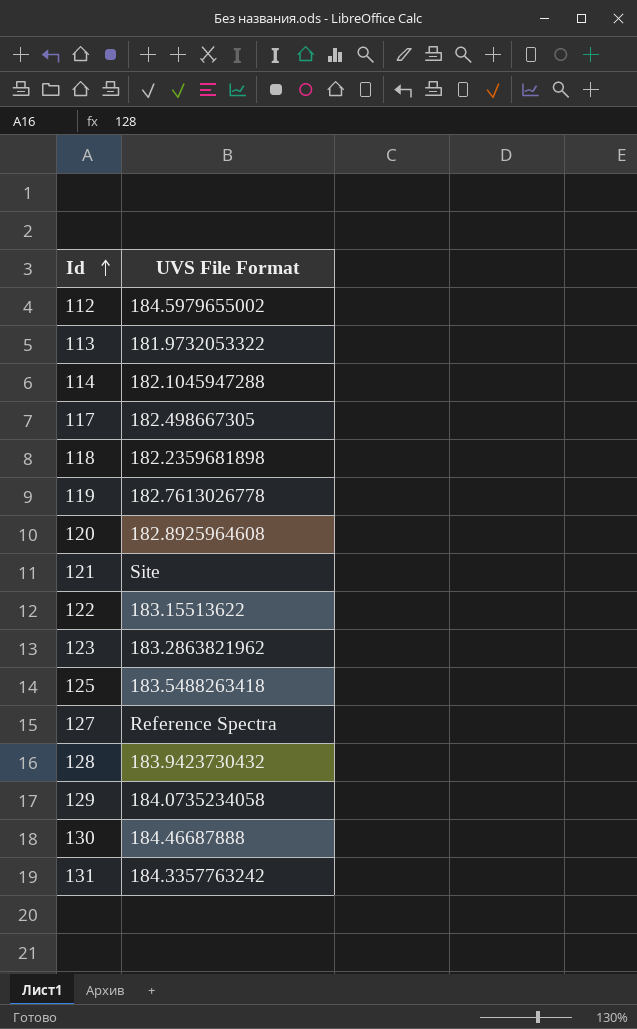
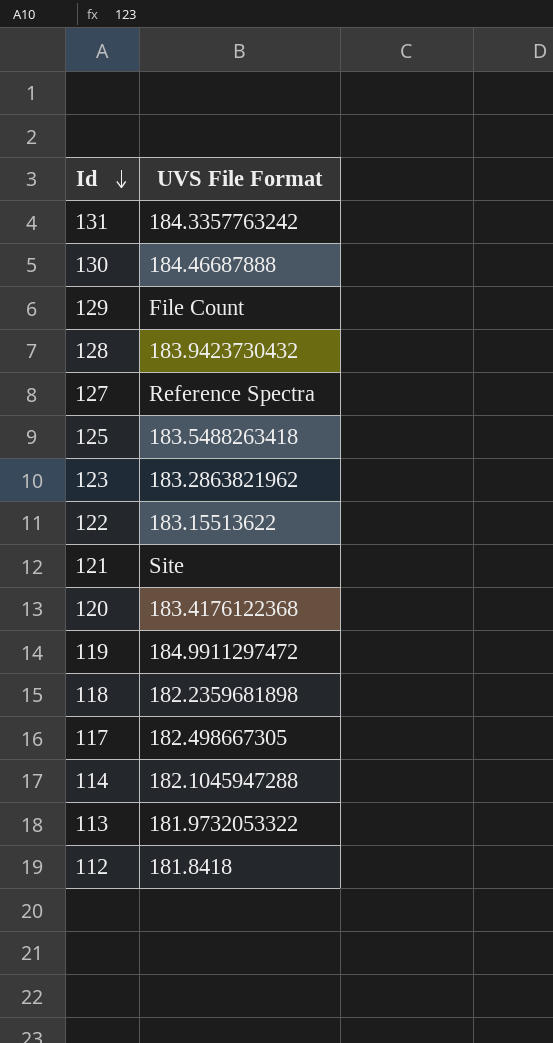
row order: Id ascending -> Id descending
129 | UVS File Format: 184.0735234058 -> File Count
120 | UVS File Format: 182.8925964608 -> 183.4176122368
119 | UVS File Format: 182.7613026778 -> 184.9911297472
112 | UVS File Format: 184.5979655002 -> 181.8418

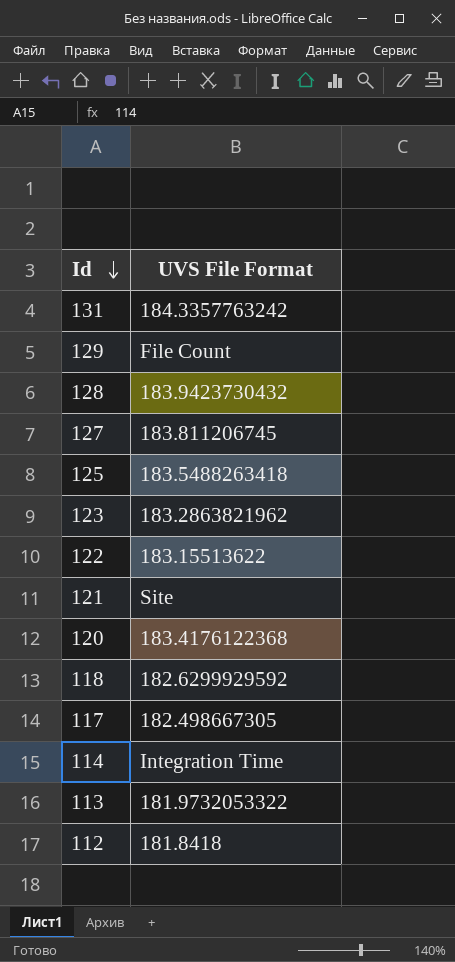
row 130: 184.46687888 -> none
row 119: 184.9911297472 -> none
127 | UVS File Format: Reference Spectra -> 183.811206745
118 | UVS File Format: 182.2359681898 -> 182.6299929592
114 | UVS File Format: 182.1045947288 -> Integration Time

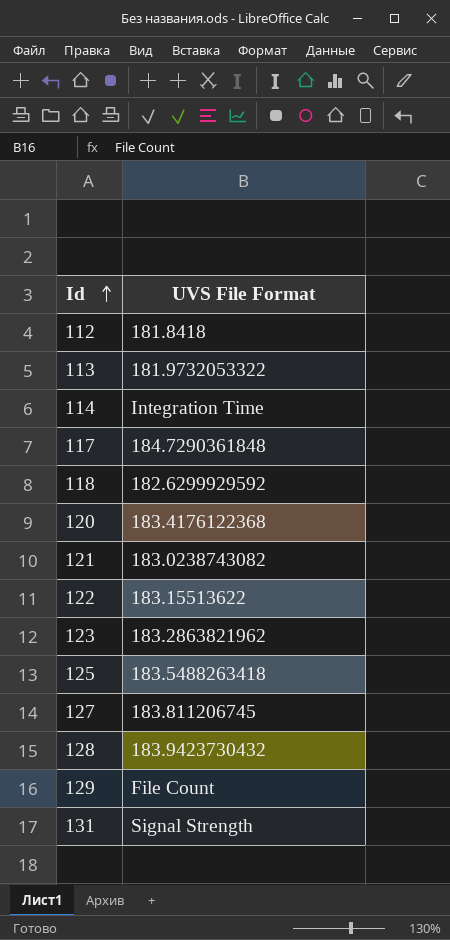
row order: Id descending -> Id ascending
117 | UVS File Format: 182.498667305 -> 184.7290361848
121 | UVS File Format: Site -> 183.0238743082
131 | UVS File Format: 184.3357763242 -> Signal Strength

